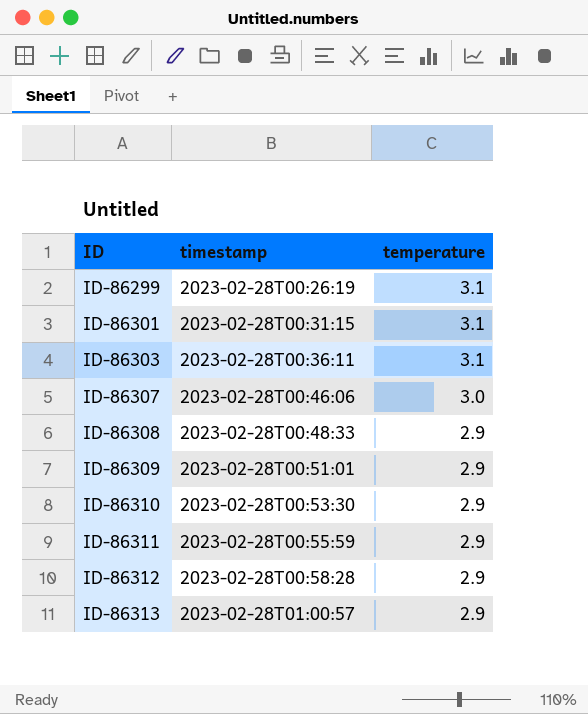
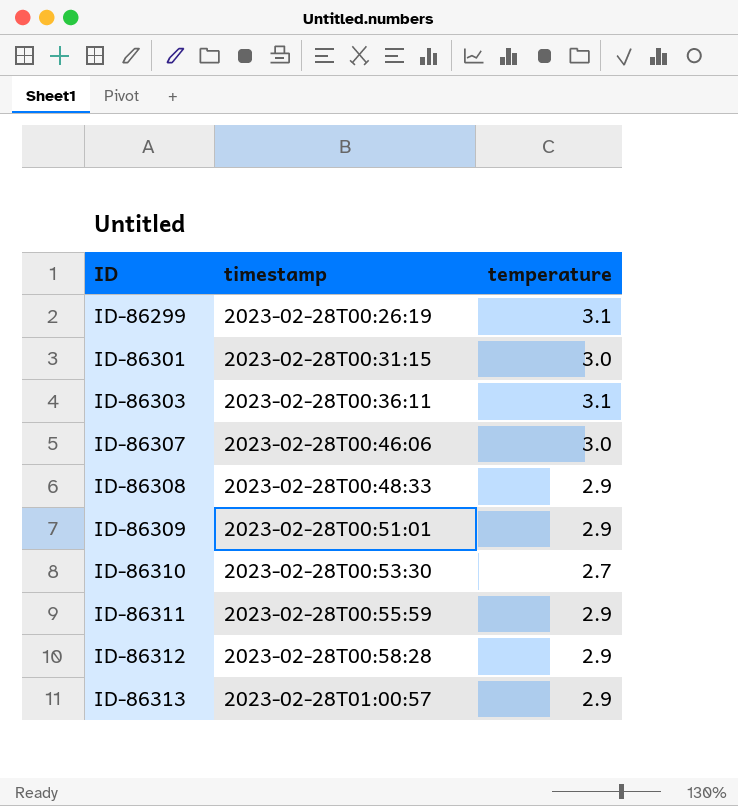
ID-86301 | temperature: 3.1 -> 3.0
ID-86310 | temperature: 2.9 -> 2.7

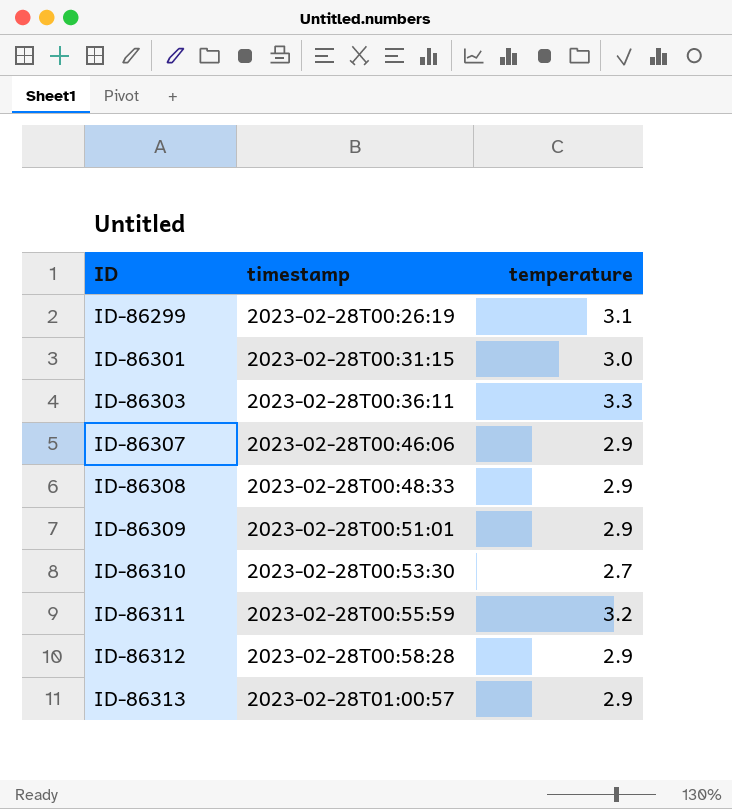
ID-86303 | temperature: 3.1 -> 3.3
ID-86307 | temperature: 3.0 -> 2.9
ID-86311 | temperature: 2.9 -> 3.2

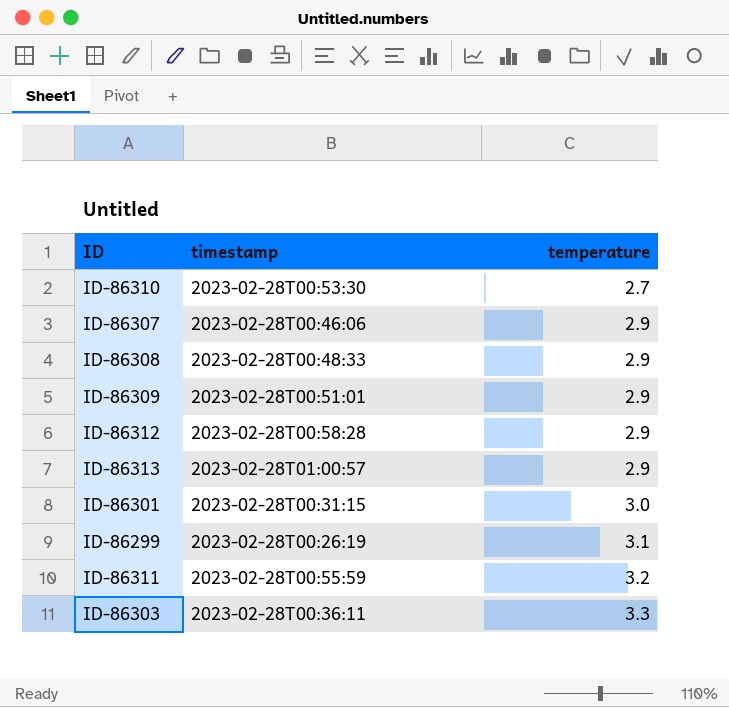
row order: ID ascending -> temperature ascending

